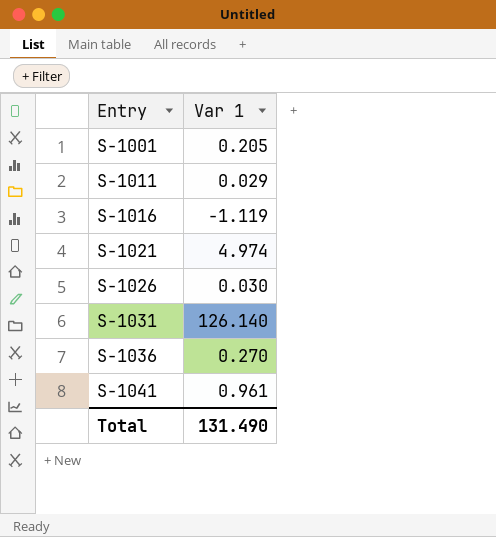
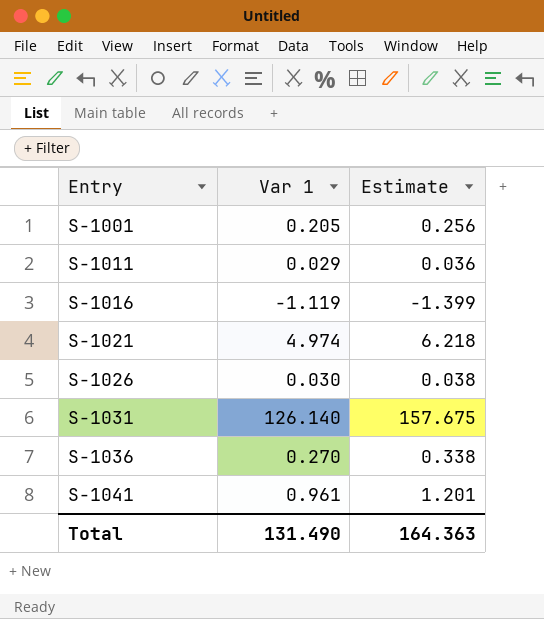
column Estimate | formula: none -> [Var 1] * 1.25

